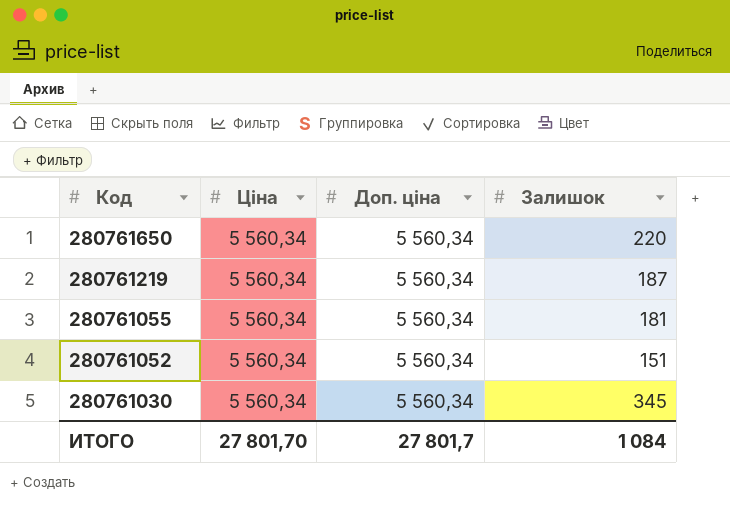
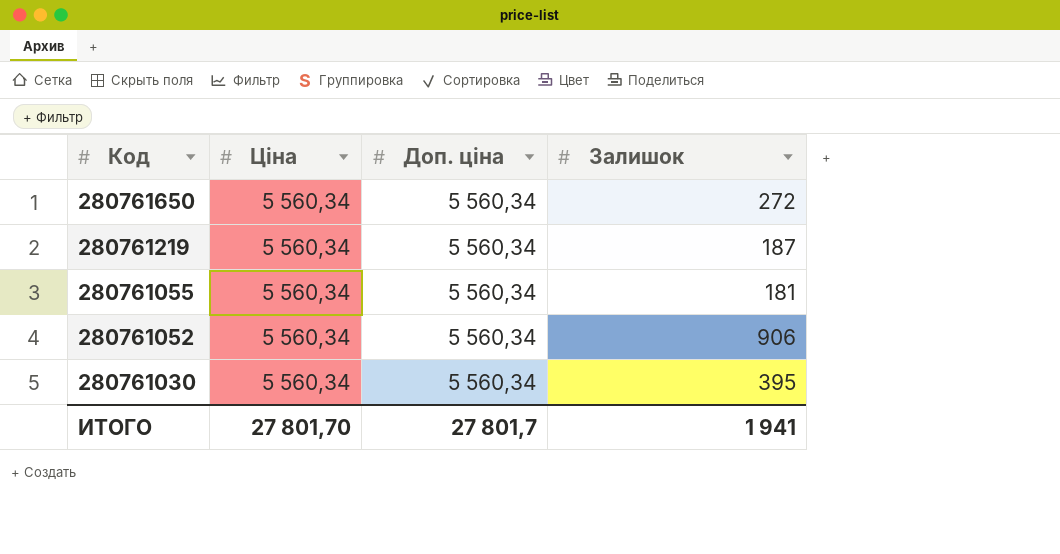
280761650 | Залишок: 220 -> 272
280761052 | Залишок: 151 -> 906
280761030 | Залишок: 345 -> 395
ИТОГО | Залишок: 1 084 -> 1 941

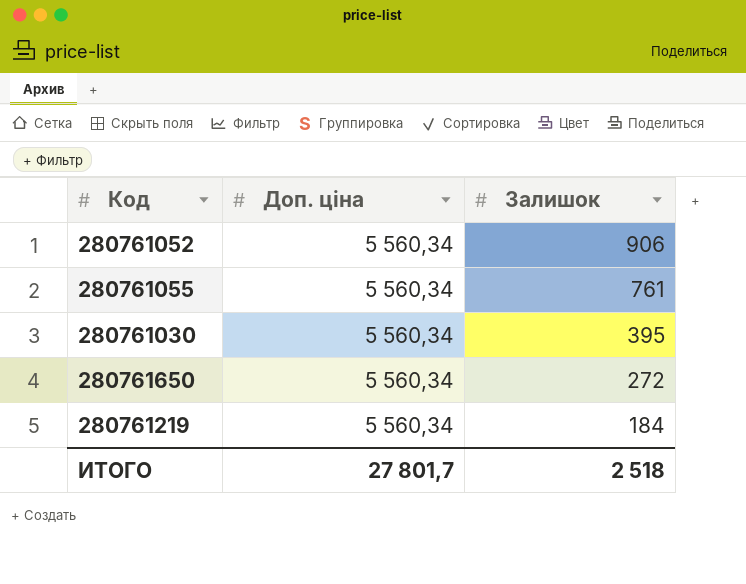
row order: Код descending -> Залишок descending
column Ціна | position: 2 -> none
280761055 | Залишок: 181 -> 761
280761219 | Залишок: 187 -> 184
ИТОГО | Залишок: 1 941 -> 2 518

